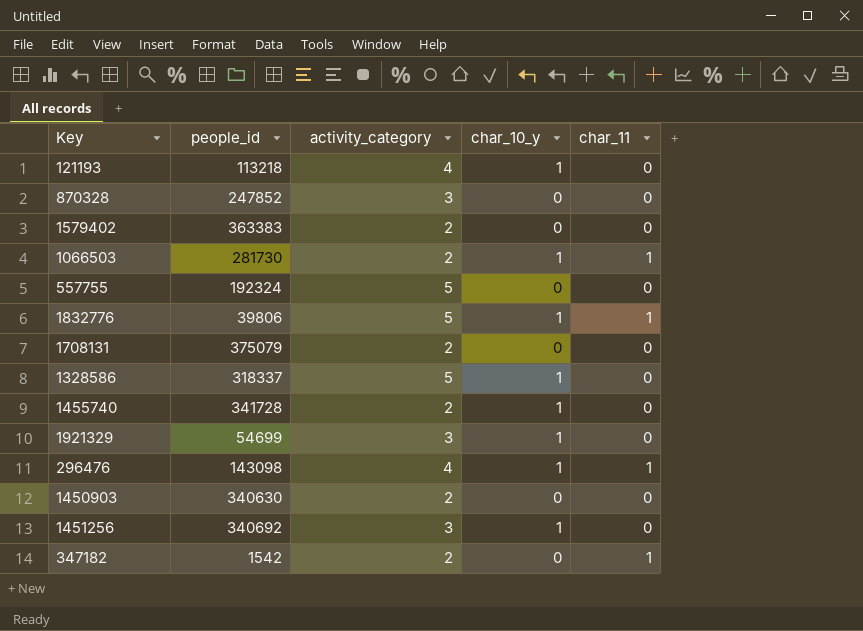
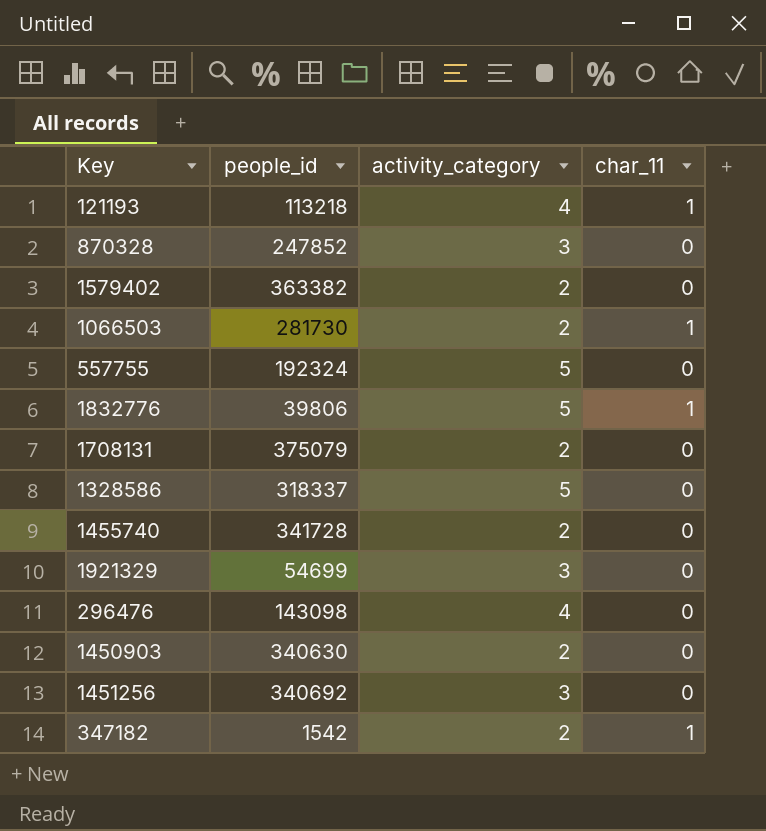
column char_10_y | position: 4 -> none
121193 | char_11: 0 -> 1
1579402 | people_id: 363383 -> 363382
296476 | char_11: 1 -> 0

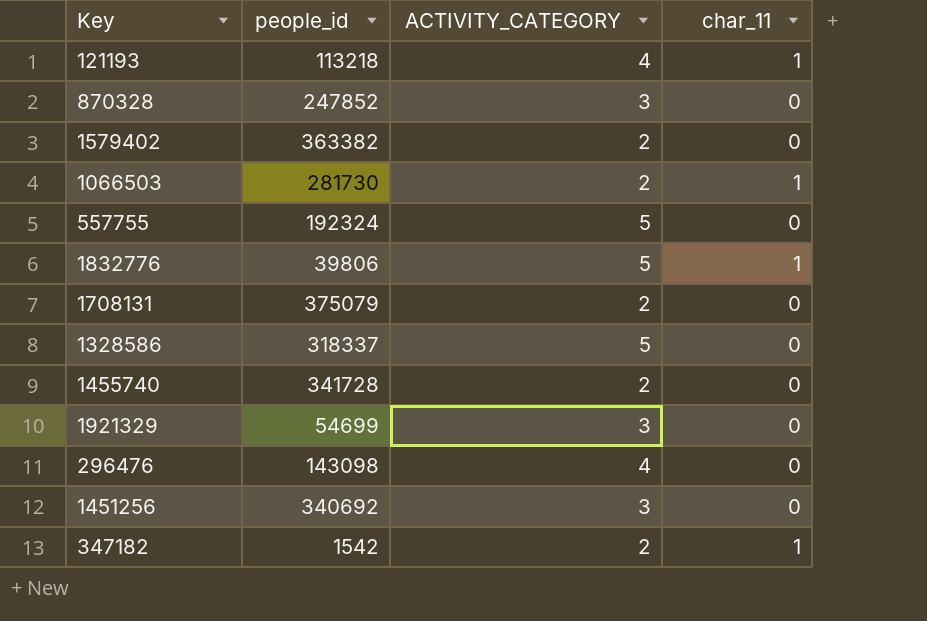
column name: activity_category -> ACTIVITY_CATEGORY
row 1450903: 340630 | 2 | 0 -> none

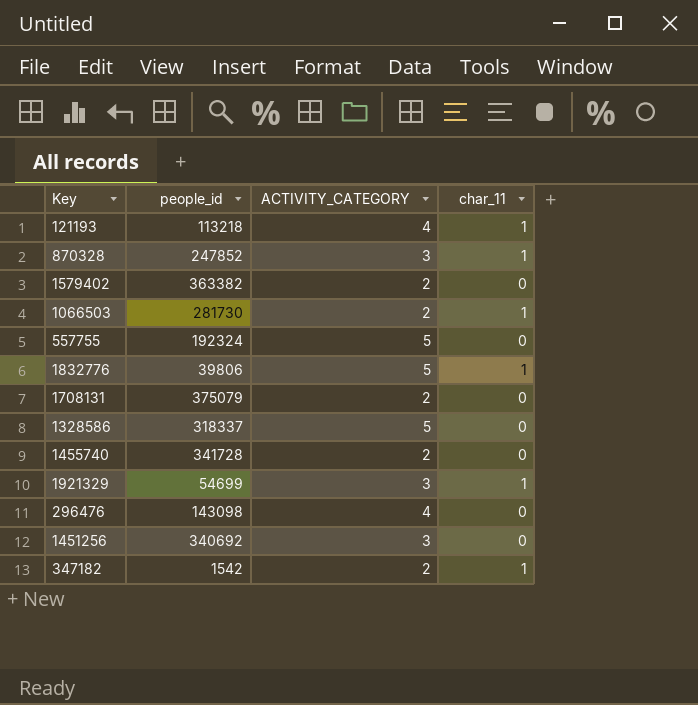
870328 | char_11: 0 -> 1
1921329 | char_11: 0 -> 1

